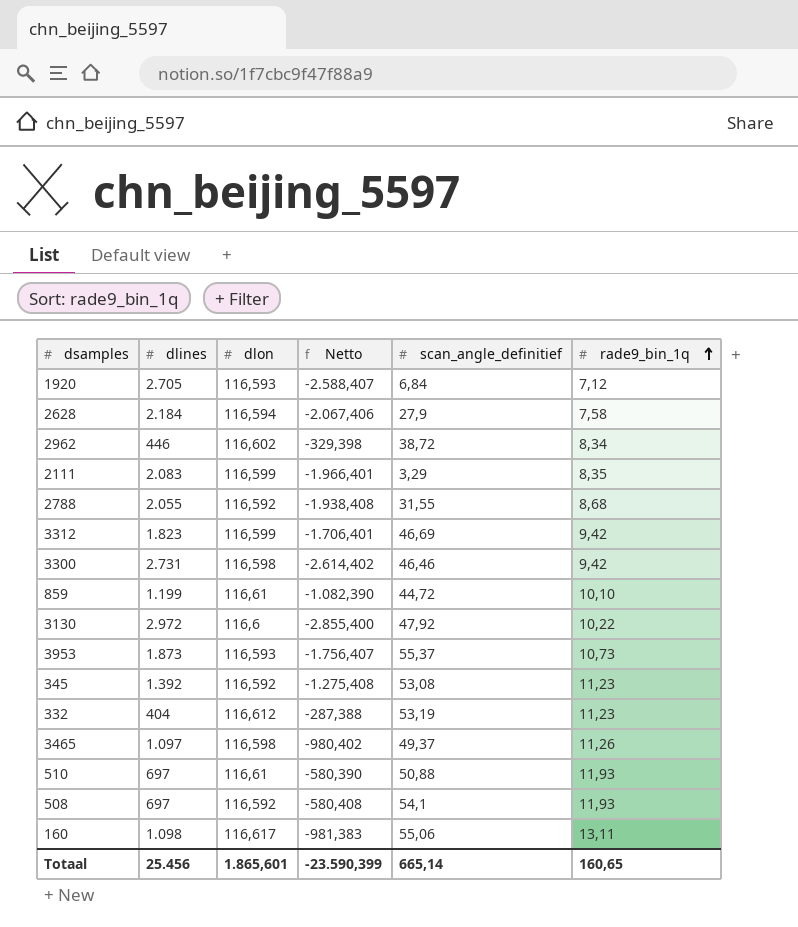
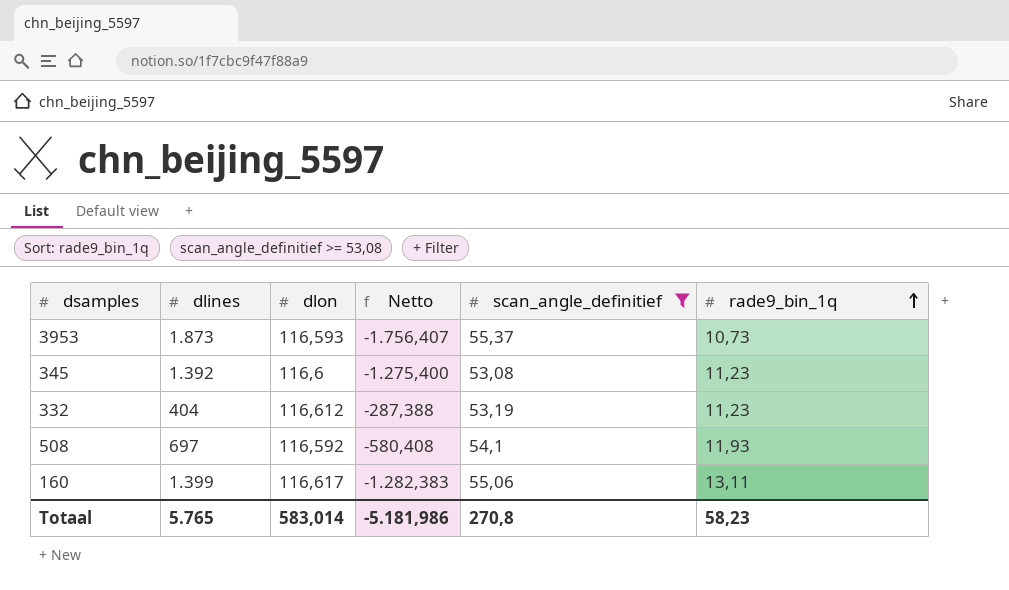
filter: none -> scan_angle_definitief >= 53,08
345 | dlon: 116,592 -> 116,6
345 | Netto: -1.275,408 -> -1.275,400
160 | dlines: 1.098 -> 1.399
160 | Netto: -981,383 -> -1.282,383
Totaal | dlines: 25.456 -> 5.765
Totaal | dlon: 1.865,601 -> 583,014
Totaal | Netto: -23.590,399 -> -5.181,986
Totaal | scan_angle_definitief: 665,14 -> 270,8
Totaal | rade9_bin_1q: 160,65 -> 58,23

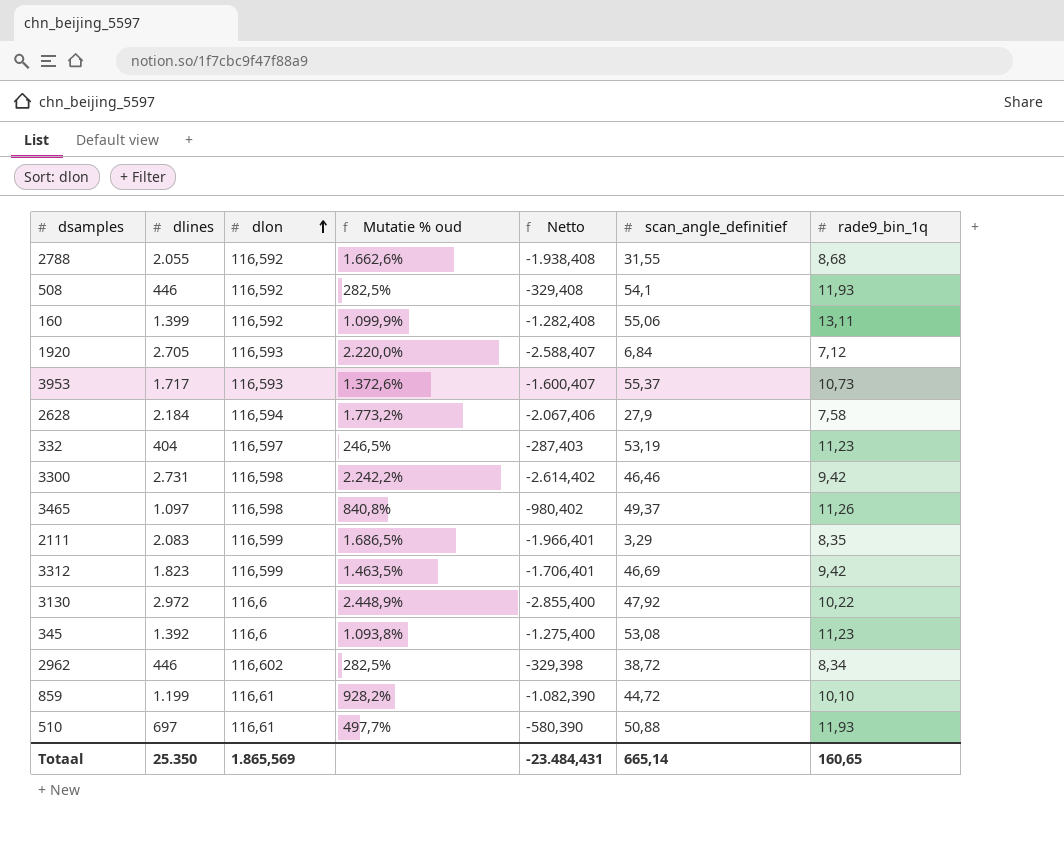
filter: scan_angle_definitief >= 53,08 -> none
row order: rade9_bin_1q ascending -> dlon ascending
column Mutatie % oud | formula: none -> ([dlines] - [dlon]) / [dlon]
508 | dlines: 697 -> 446
508 | Netto: -580,408 -> -329,408
160 | dlon: 116,617 -> 116,592
160 | Netto: -1.282,383 -> -1.282,408
3953 | dlines: 1.873 -> 1.717
3953 | Netto: -1.756,407 -> -1.600,407
332 | dlon: 116,612 -> 116,597
332 | Netto: -287,388 -> -287,403
Totaal | dlines: 5.765 -> 25.350
Totaal | dlon: 583,014 -> 1.865,569
Totaal | Netto: -5.181,986 -> -23.484,431
Totaal | scan_angle_definitief: 270,8 -> 665,14
Totaal | rade9_bin_1q: 58,23 -> 160,65

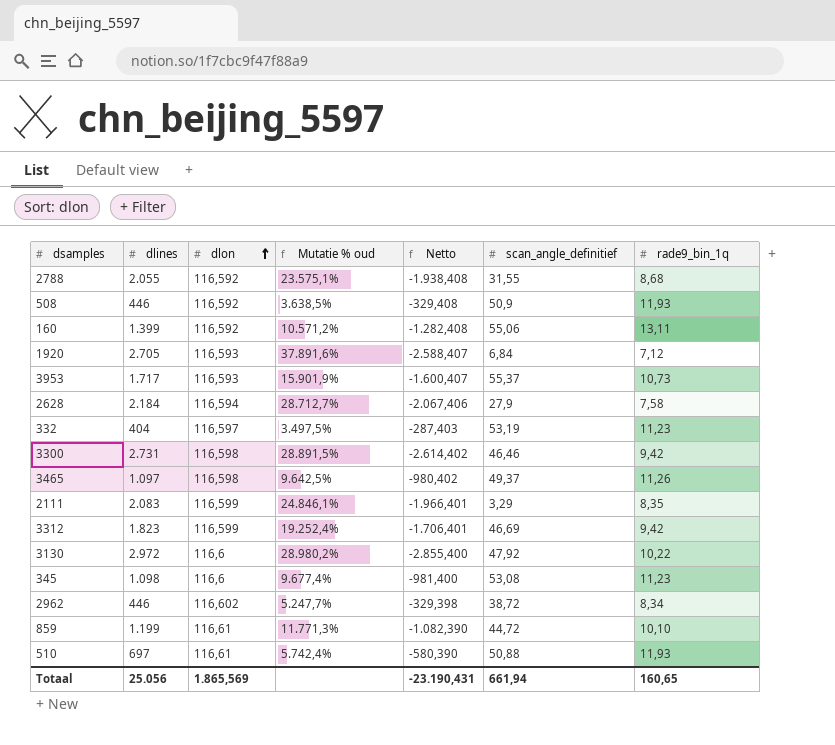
column Mutatie % oud | formula: ([dlines] - [dlon]) / [dlon] -> ([dlines] - [rade9_bin_1q]) / [rade9_bin_1q]
508 | scan_angle_definitief: 54,1 -> 50,9
345 | dlines: 1.392 -> 1.098
345 | Netto: -1.275,400 -> -981,400
Totaal | dlines: 25.350 -> 25.056
Totaal | Netto: -23.484,431 -> -23.190,431
Totaal | scan_angle_definitief: 665,14 -> 661,94

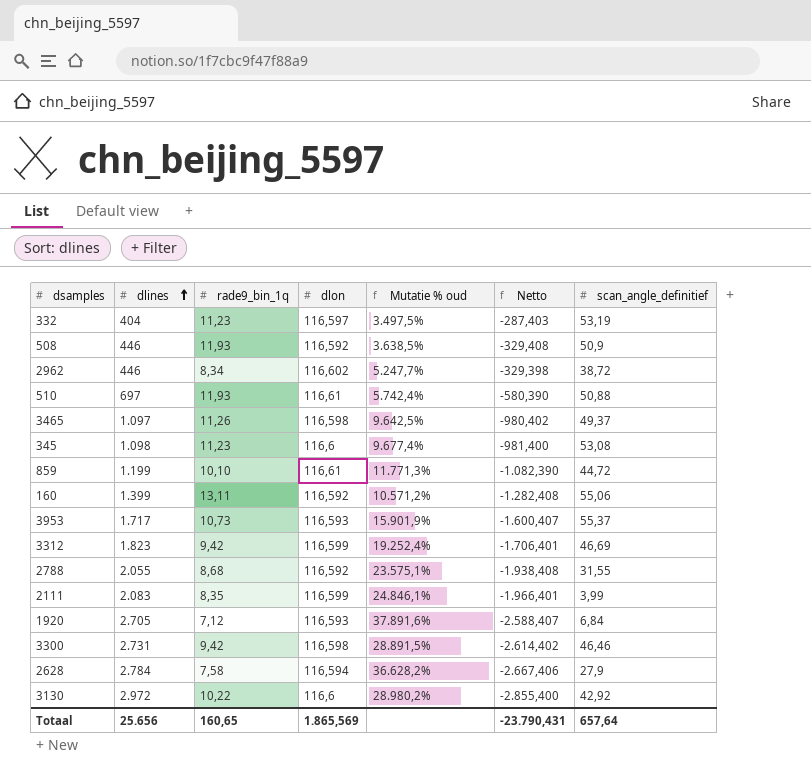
row order: dlon ascending -> dlines ascending
column rade9_bin_1q | position: 7 -> 3
2111 | scan_angle_definitief: 3,29 -> 3,99
2628 | dlines: 2.184 -> 2.784
2628 | Mutatie % oud: 28.712,7% -> 36.628,2%
2628 | Netto: -2.067,406 -> -2.667,406
3130 | scan_angle_definitief: 47,92 -> 42,92
Totaal | dlines: 25.056 -> 25.656
Totaal | Netto: -23.190,431 -> -23.790,431
Totaal | scan_angle_definitief: 661,94 -> 657,64

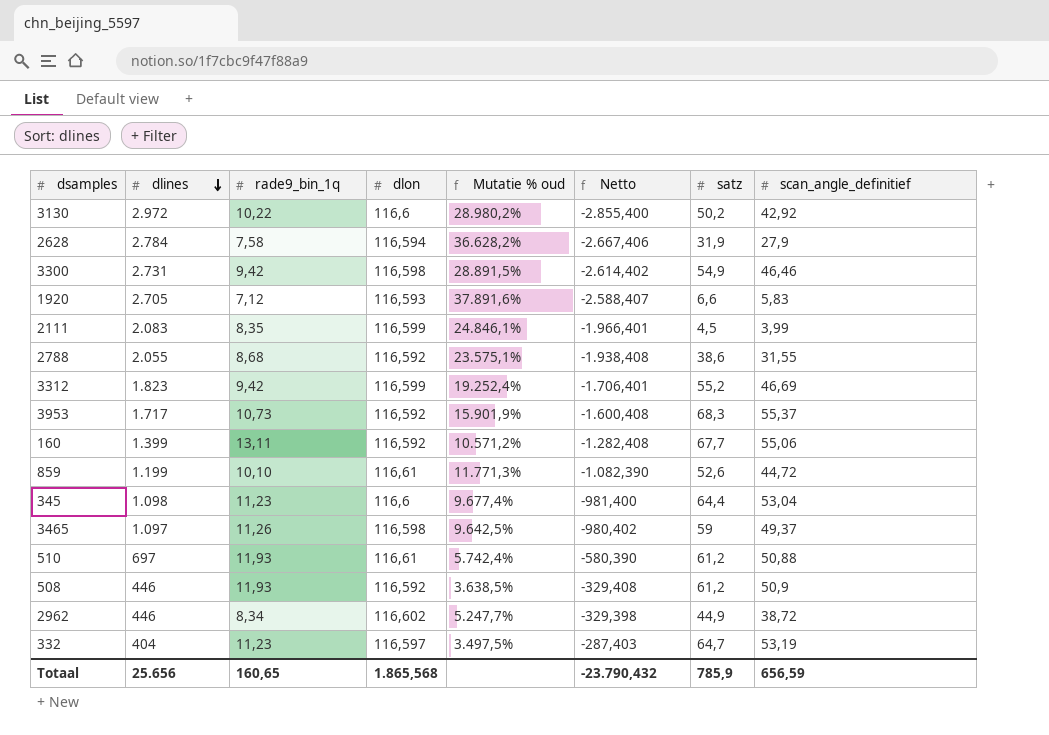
row order: dlines ascending -> dlines descending
column satz | position: none -> 7
1920 | scan_angle_definitief: 6,84 -> 5,83
3953 | dlon: 116,593 -> 116,592
3953 | Netto: -1.600,407 -> -1.600,408
345 | scan_angle_definitief: 53,08 -> 53,04
Totaal | dlon: 1.865,569 -> 1.865,568
Totaal | Netto: -23.790,431 -> -23.790,432
Totaal | scan_angle_definitief: 657,64 -> 656,59

